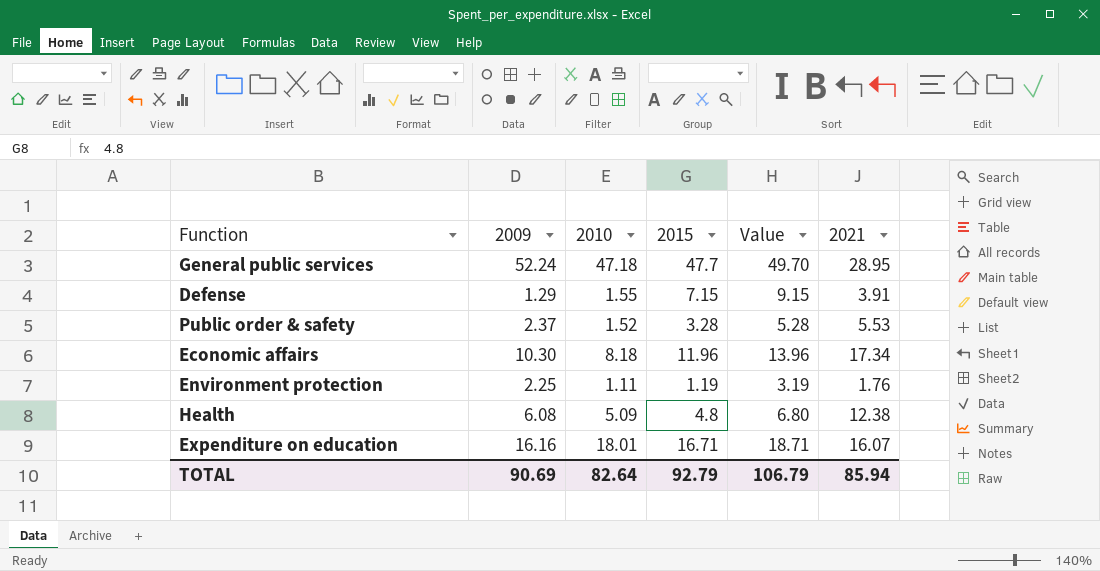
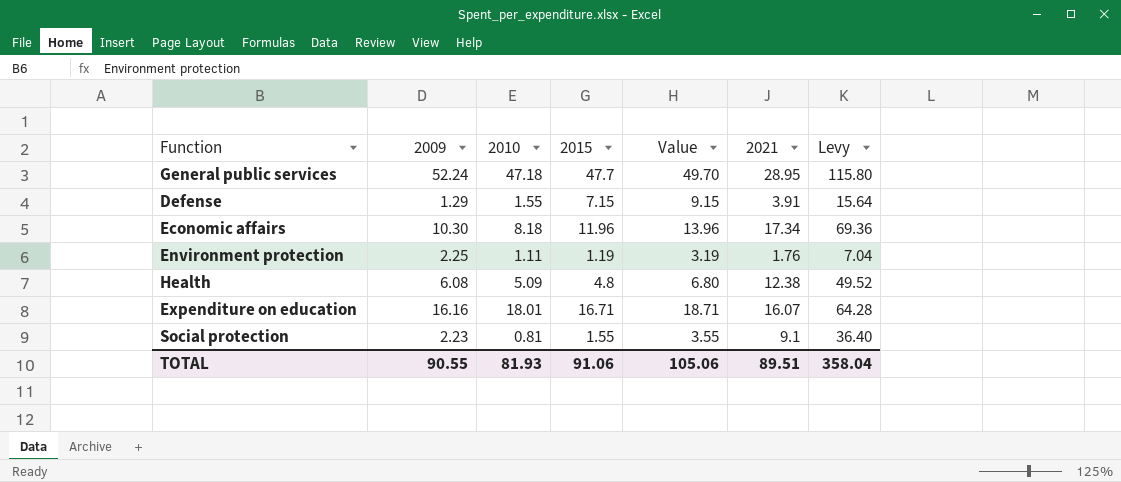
column Levy | formula: none -> [2021] * 4
row Public order & safety: 2.37 | 1.52 | 3.28 | 5.28 | 5.53 -> none
row Social protection: none -> 2.23 | 0.81 | 1.55 | 3.55 | 9.1 | 36.40
TOTAL | 2009: 90.69 -> 90.55
TOTAL | 2010: 82.64 -> 81.93
TOTAL | 2015: 92.79 -> 91.06
TOTAL | Value: 106.79 -> 105.06
TOTAL | 2021: 85.94 -> 89.51

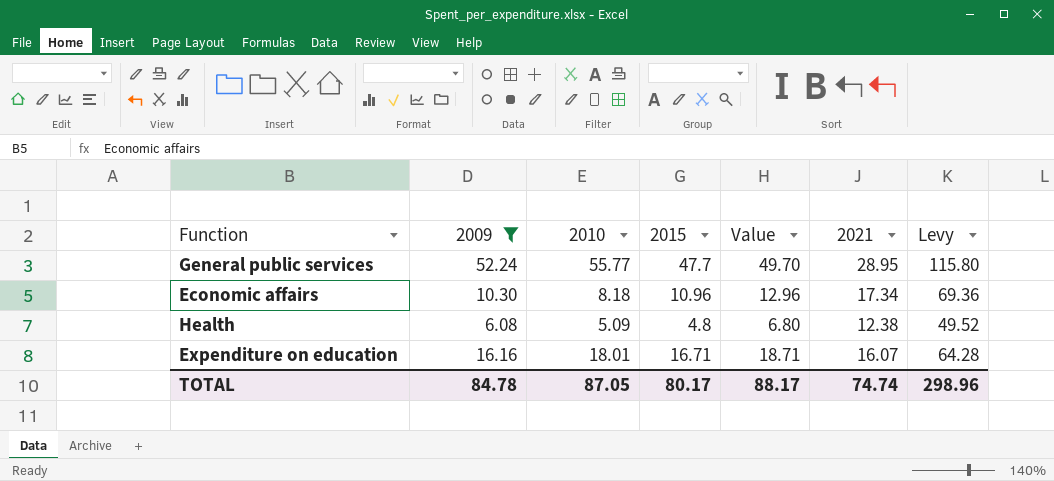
filter: none -> 2009 >= 6.08
General public services | 2010: 47.18 -> 55.77
Economic affairs | 2015: 11.96 -> 10.96
Economic affairs | Value: 13.96 -> 12.96
TOTAL | 2009: 90.55 -> 84.78
TOTAL | 2010: 81.93 -> 87.05
TOTAL | 2015: 91.06 -> 80.17
TOTAL | Value: 105.06 -> 88.17
TOTAL | 2021: 89.51 -> 74.74
TOTAL | Levy: 358.04 -> 298.96

